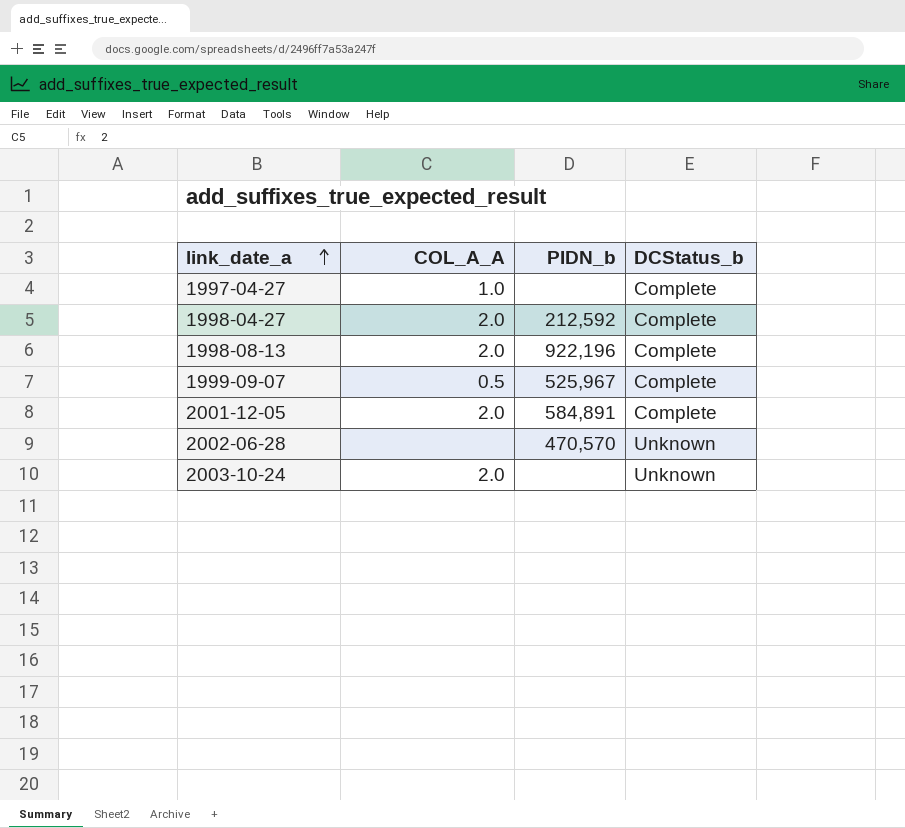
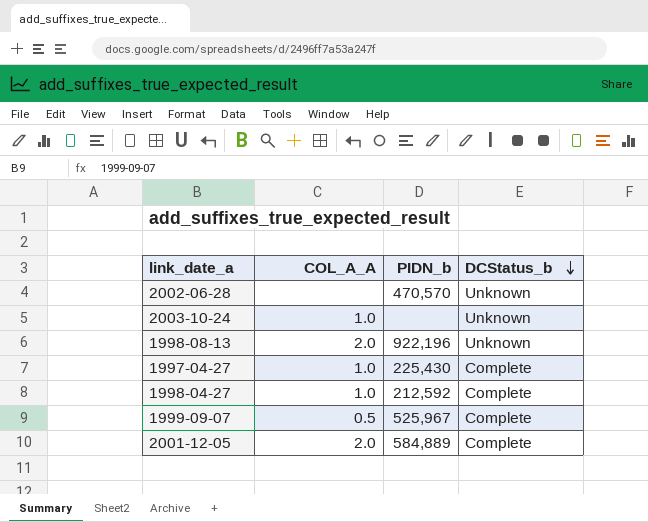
row order: link_date_a ascending -> DCStatus_b descending
2003-10-24 | COL_A_A: 2.0 -> 1.0
1998-08-13 | DCStatus_b: Complete -> Unknown
1997-04-27 | PIDN_b: none -> 225,430
1998-04-27 | COL_A_A: 2.0 -> 1.0
2001-12-05 | PIDN_b: 584,891 -> 584,889

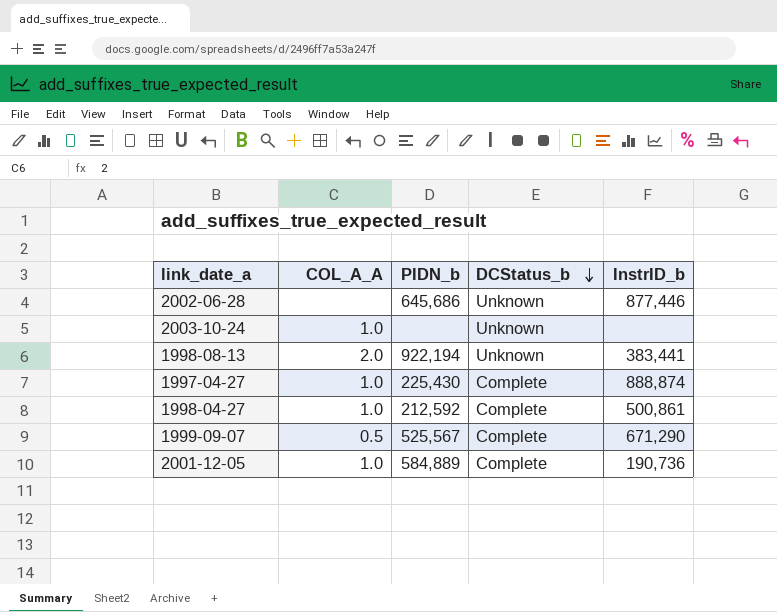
column InstrID_b | position: none -> 5
2002-06-28 | PIDN_b: 470,570 -> 645,686
1998-08-13 | PIDN_b: 922,196 -> 922,194
1999-09-07 | PIDN_b: 525,967 -> 525,567
2001-12-05 | COL_A_A: 2.0 -> 1.0

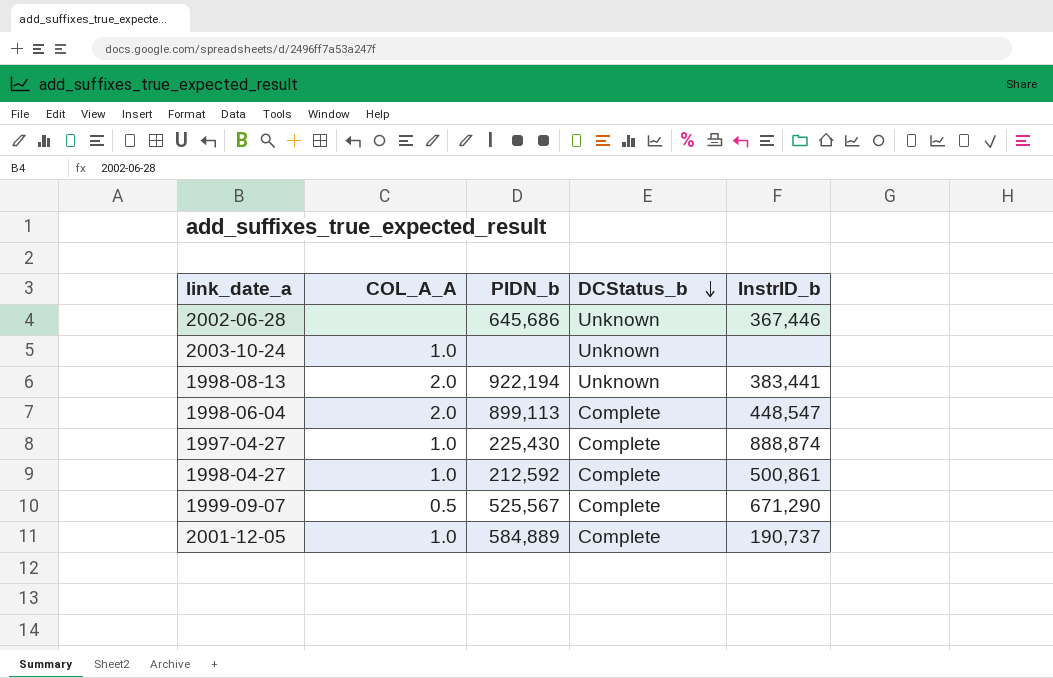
2002-06-28 | InstrID_b: 877,446 -> 367,446
row 1998-06-04: none -> 2.0 | 899,113 | Complete | 448,547
2001-12-05 | InstrID_b: 190,736 -> 190,737

